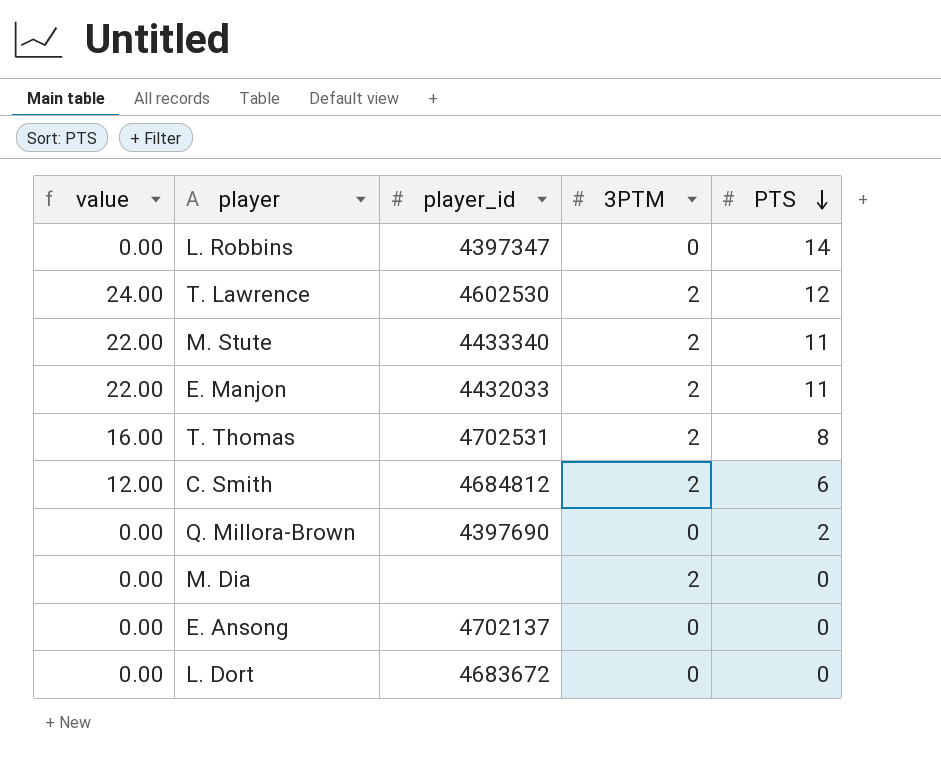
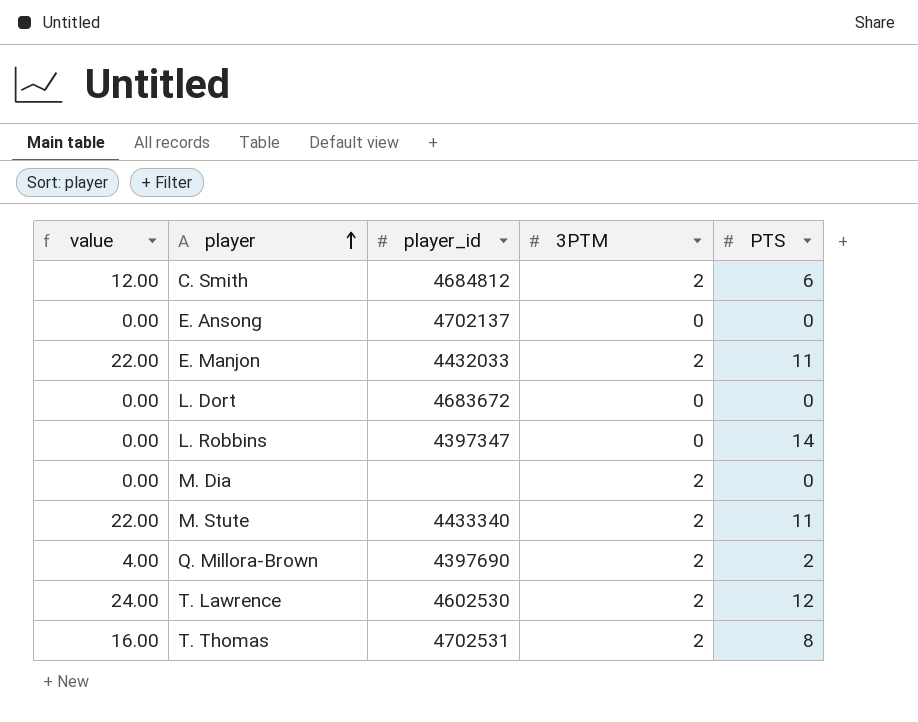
row order: PTS descending -> player ascending
Q. Millora-Brown | value: 0.00 -> 4.00
Q. Millora-Brown | 3PTM: 0 -> 2

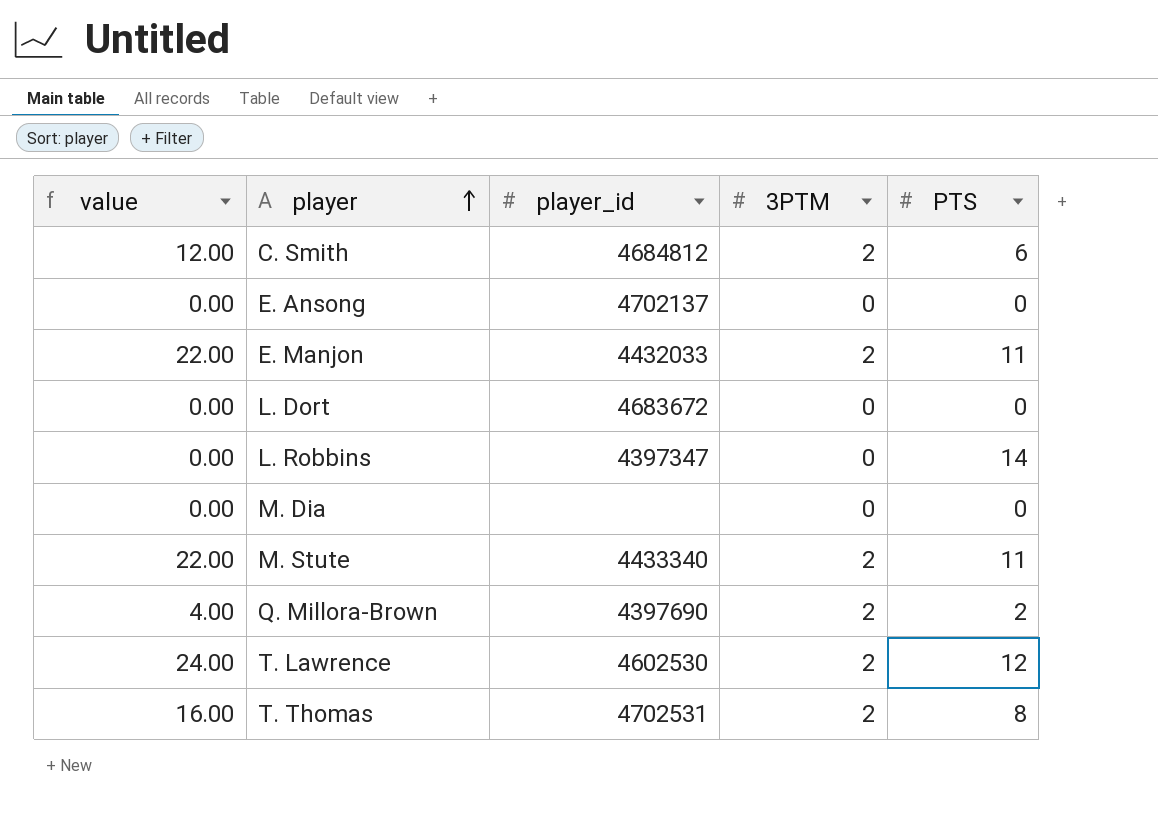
M. Dia | 3PTM: 2 -> 0

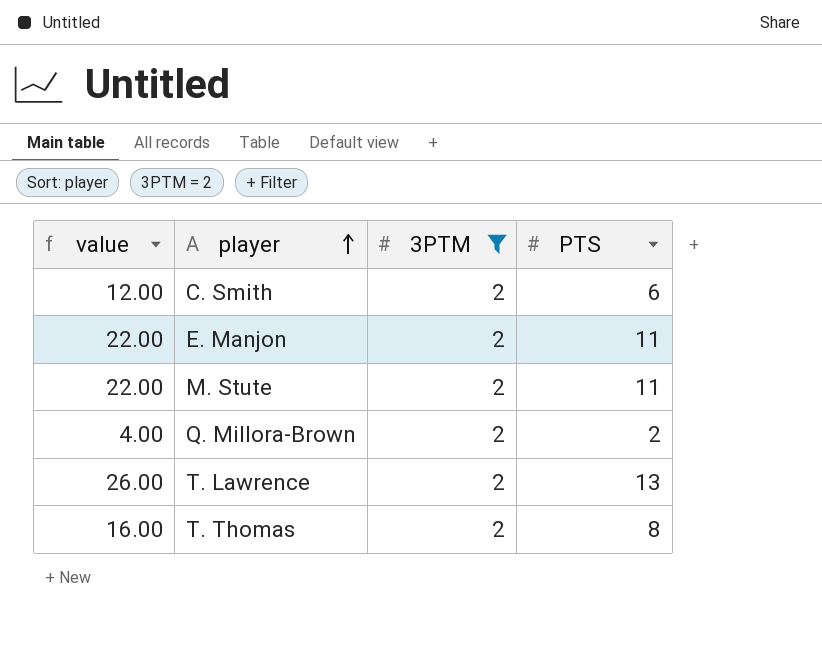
filter: none -> 3PTM = 2
column player_id | position: 3 -> none
T. Lawrence | value: 24.00 -> 26.00
T. Lawrence | PTS: 12 -> 13

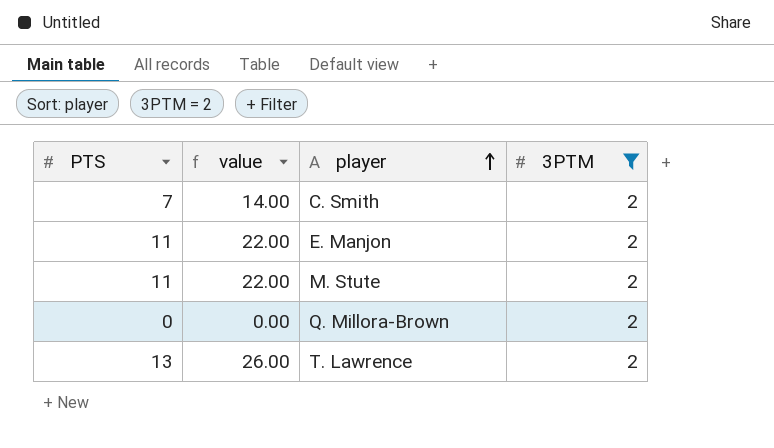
column PTS | position: 4 -> 1
row T. Thomas: 16.00 | 2 | 8 -> none
C. Smith | PTS: 6 -> 7
C. Smith | value: 12.00 -> 14.00
Q. Millora-Brown | PTS: 2 -> 0
Q. Millora-Brown | value: 4.00 -> 0.00

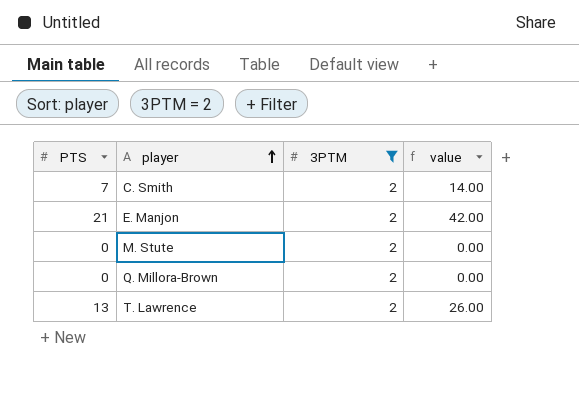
column value | position: 2 -> 4
E. Manjon | PTS: 11 -> 21
E. Manjon | value: 22.00 -> 42.00
M. Stute | PTS: 11 -> 0
M. Stute | value: 22.00 -> 0.00

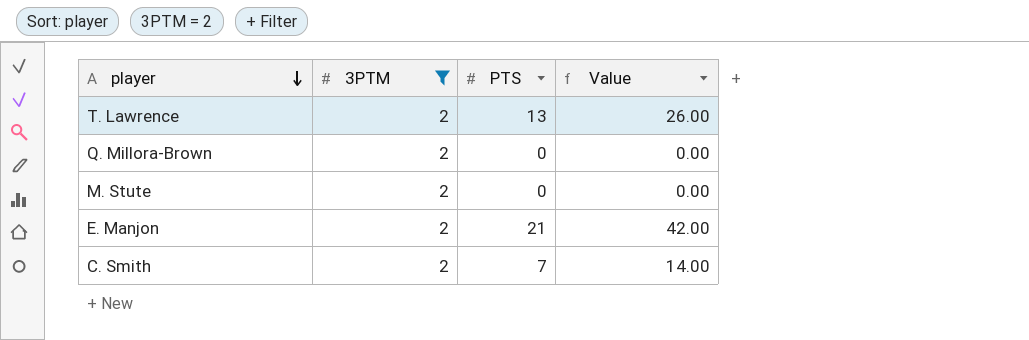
row order: player ascending -> player descending
column PTS | position: 1 -> 3
column name: value -> Value

